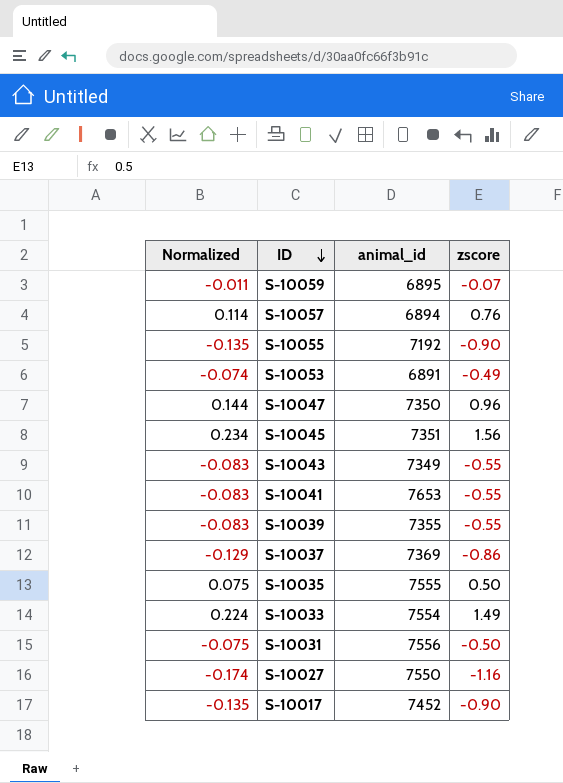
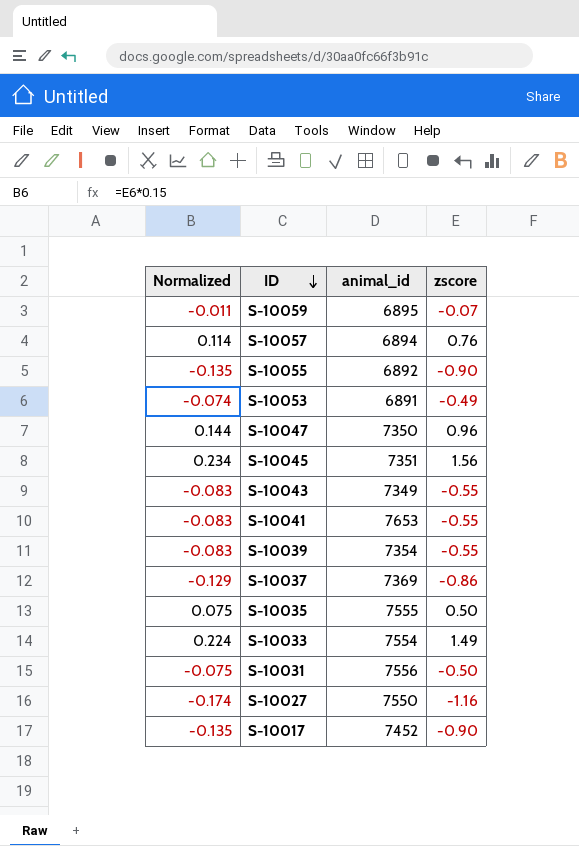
S-10055 | animal_id: 7192 -> 6892
S-10039 | animal_id: 7355 -> 7354

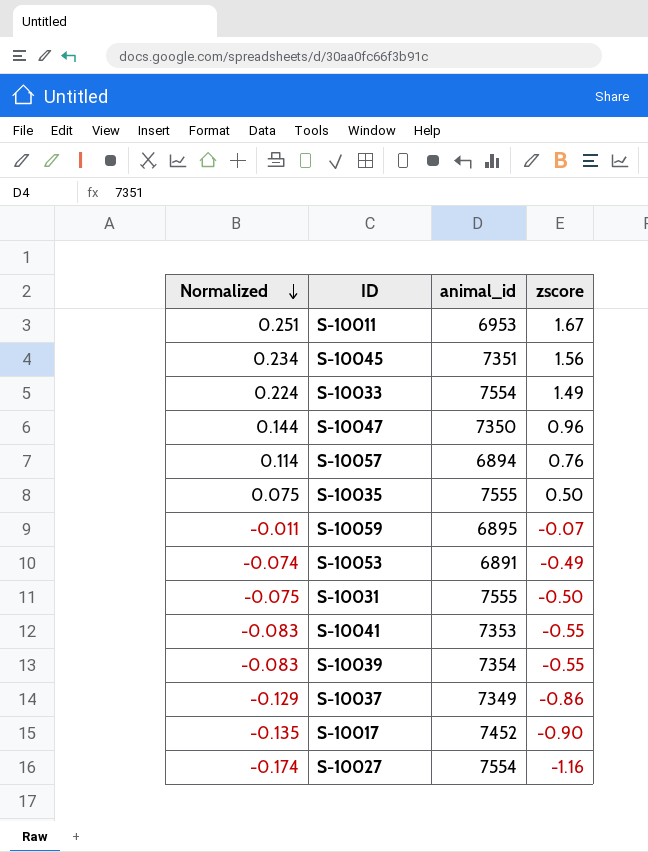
row order: ID descending -> Normalized descending
row S-10055: -0.135 | 6892 | -0.90 -> none
row S-10043: -0.083 | 7349 | -0.55 -> none
row S-10011: none -> 0.251 | 6953 | 1.67
S-10031 | animal_id: 7556 -> 7555
S-10041 | animal_id: 7653 -> 7353
S-10037 | animal_id: 7369 -> 7349
S-10027 | animal_id: 7550 -> 7554

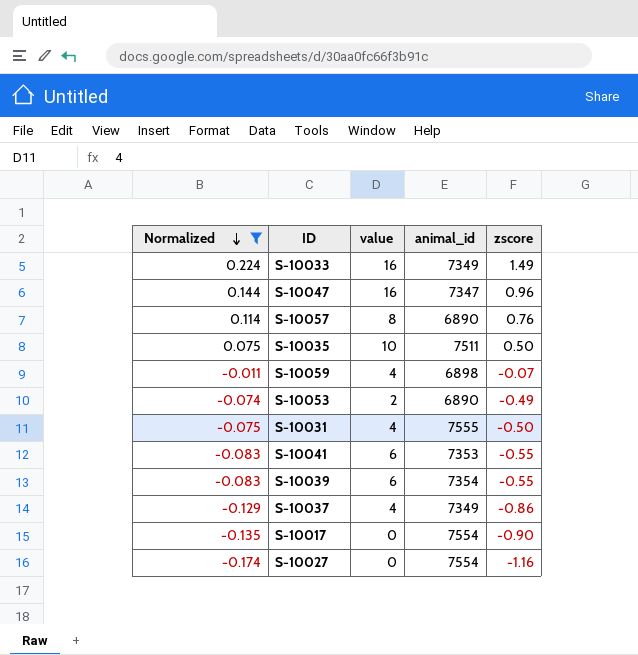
filter: none -> Normalized <= 0.224
column value | position: none -> 3
S-10033 | animal_id: 7554 -> 7349
S-10047 | animal_id: 7350 -> 7347
S-10057 | animal_id: 6894 -> 6890
S-10035 | animal_id: 7555 -> 7511
S-10059 | animal_id: 6895 -> 6898
S-10053 | animal_id: 6891 -> 6890
S-10017 | animal_id: 7452 -> 7554

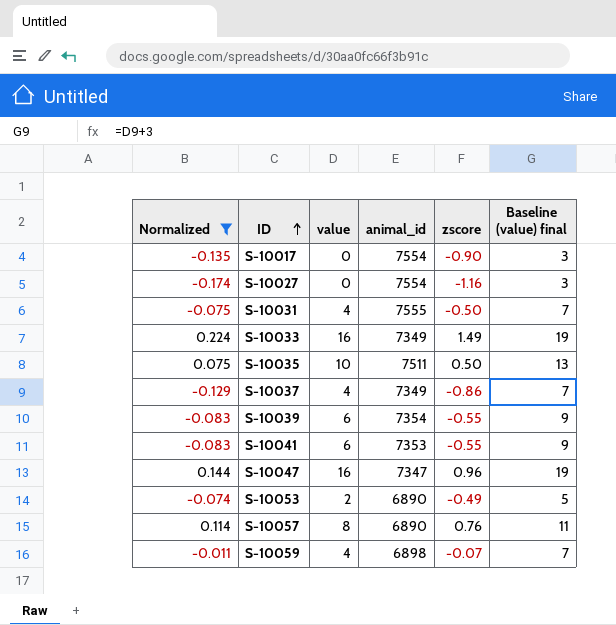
row order: Normalized descending -> ID ascending
column Baseline (value) final | formula: none -> [value] + 3

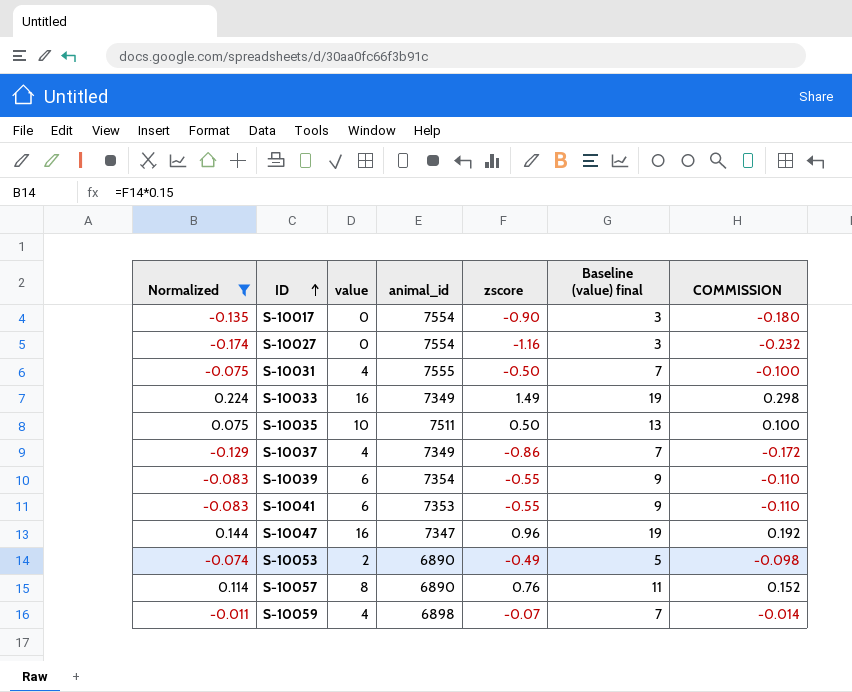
column COMMISSION | formula: none -> [zscore] * 0.2

